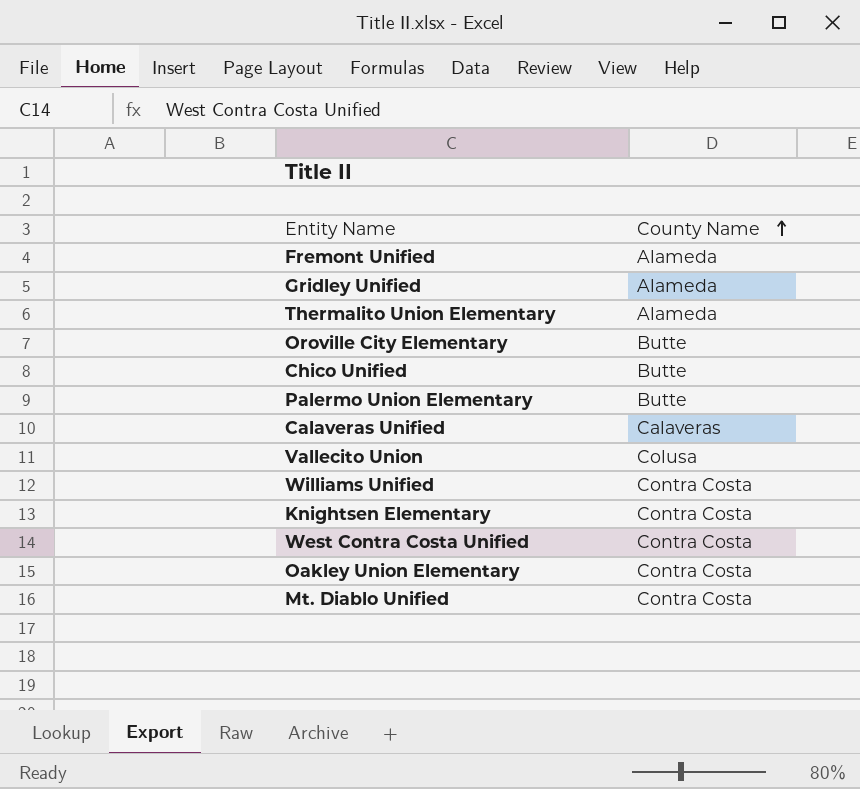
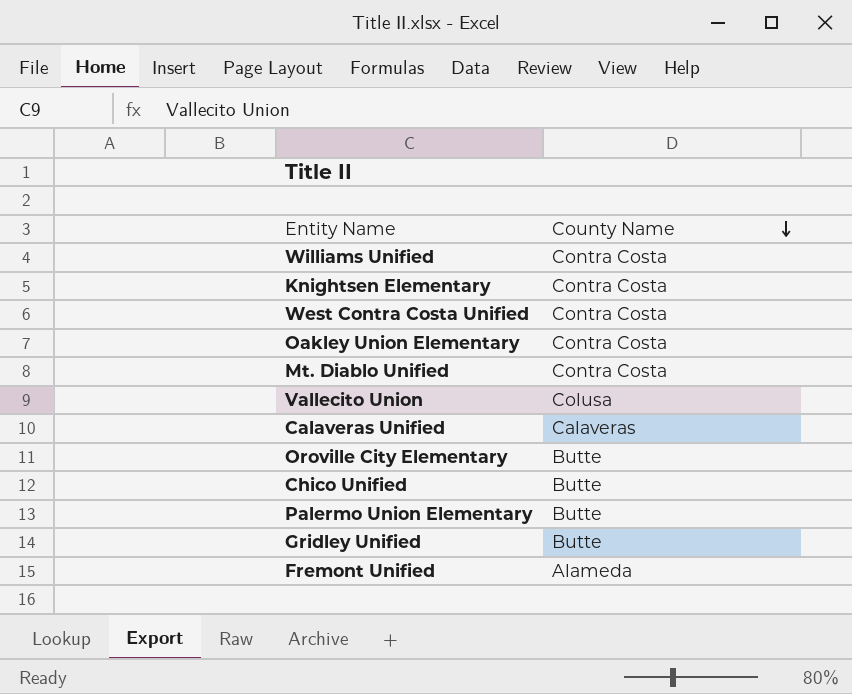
row order: County Name ascending -> County Name descending
row Thermalito Union Elementary: Alameda -> none
Gridley Unified | County Name: Alameda -> Butte

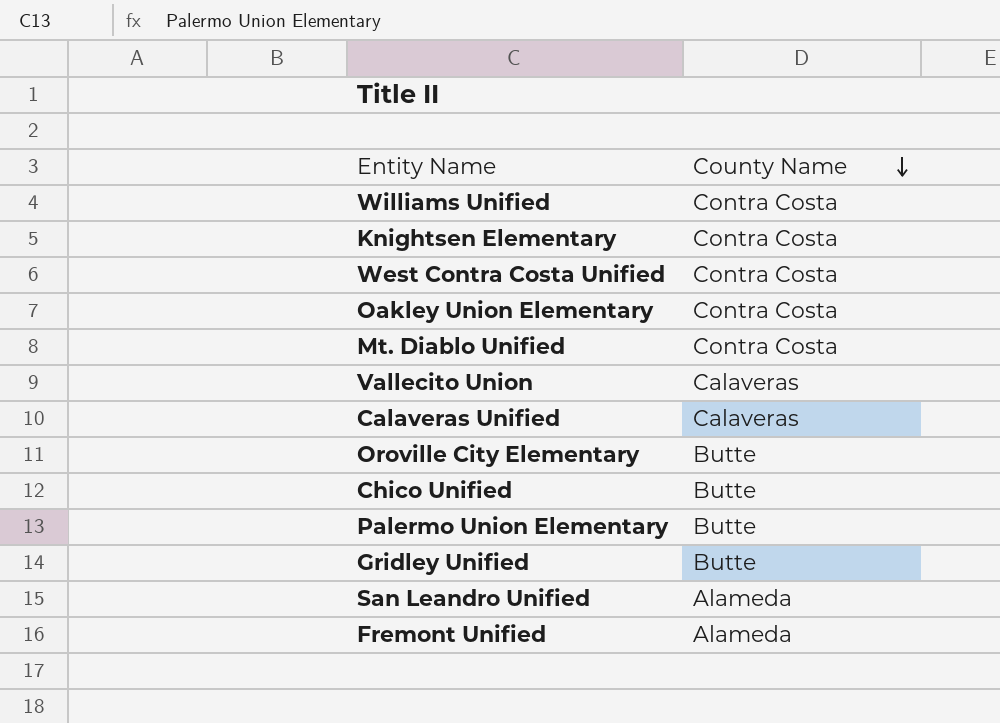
Vallecito Union | County Name: Colusa -> Calaveras
row San Leandro Unified: none -> Alameda

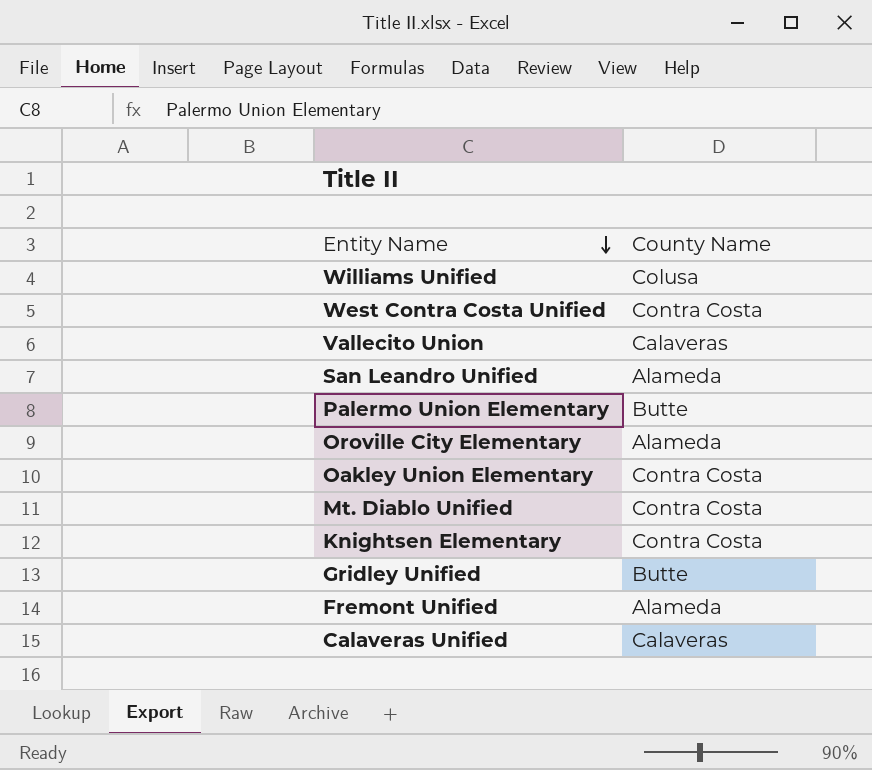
row order: County Name descending -> Entity Name descending
row Chico Unified: Butte -> none
Williams Unified | County Name: Contra Costa -> Colusa
Oroville City Elementary | County Name: Butte -> Alameda

